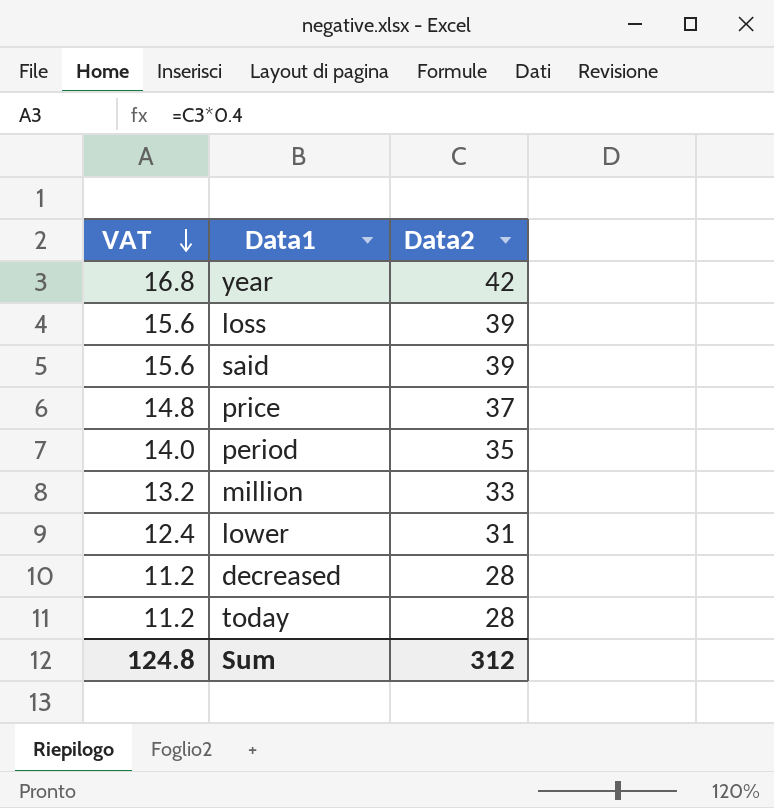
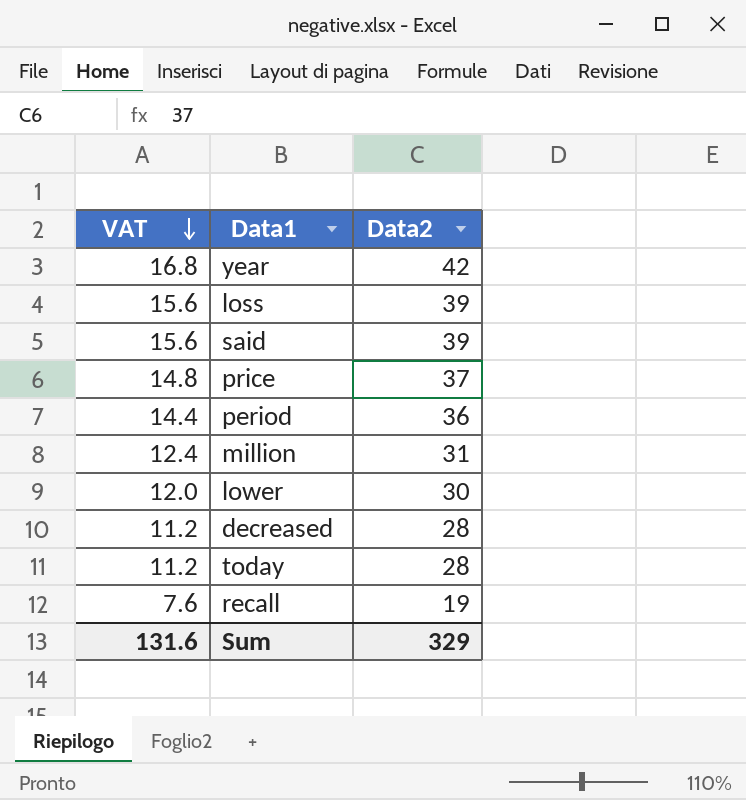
period | VAT: 14.0 -> 14.4
period | Data2: 35 -> 36
million | VAT: 13.2 -> 12.4
million | Data2: 33 -> 31
lower | VAT: 12.4 -> 12.0
lower | Data2: 31 -> 30
row recall: none -> 7.6 | 19
Sum | VAT: 124.8 -> 131.6
Sum | Data2: 312 -> 329

